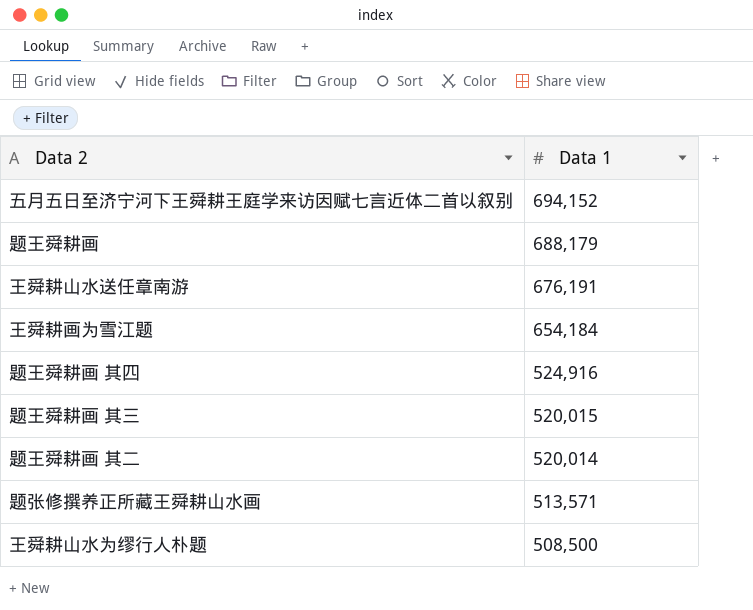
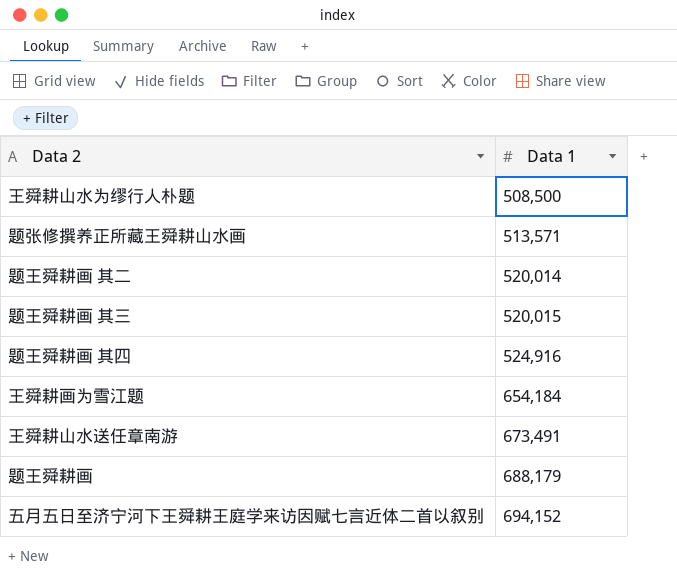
row order: Data 1 descending -> Data 1 ascending
王舜耕山水送任章南游 | Data 1: 676,191 -> 673,491

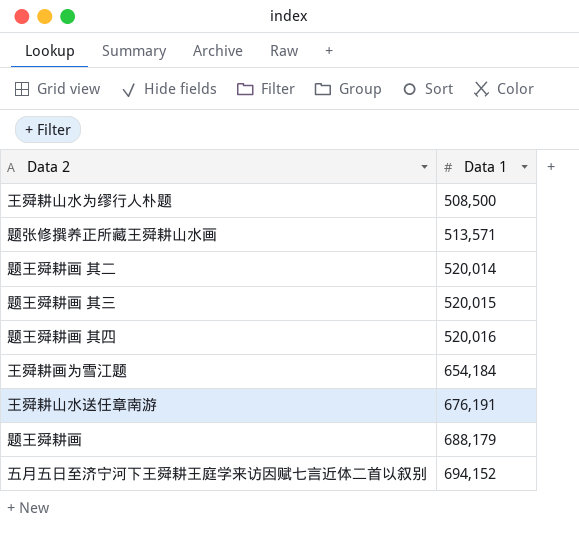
题王舜耕画 其四 | Data 1: 524,916 -> 520,016
王舜耕山水送任章南游 | Data 1: 673,491 -> 676,191

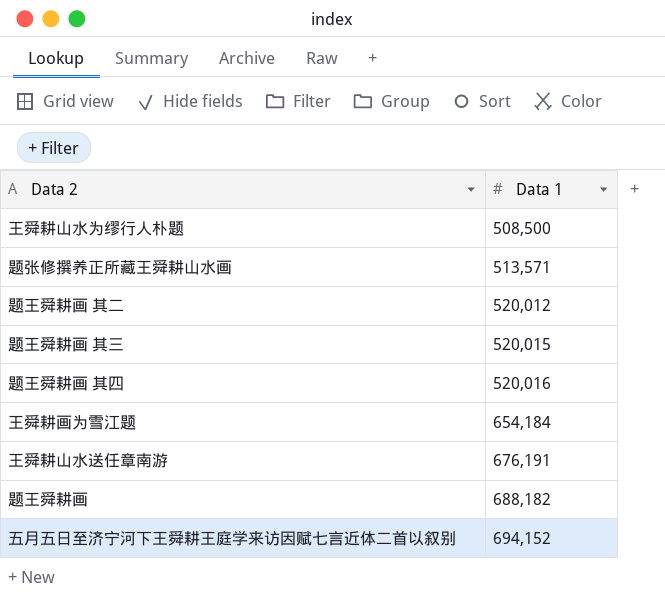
题王舜耕画 其二 | Data 1: 520,014 -> 520,012
题王舜耕画 | Data 1: 688,179 -> 688,182

